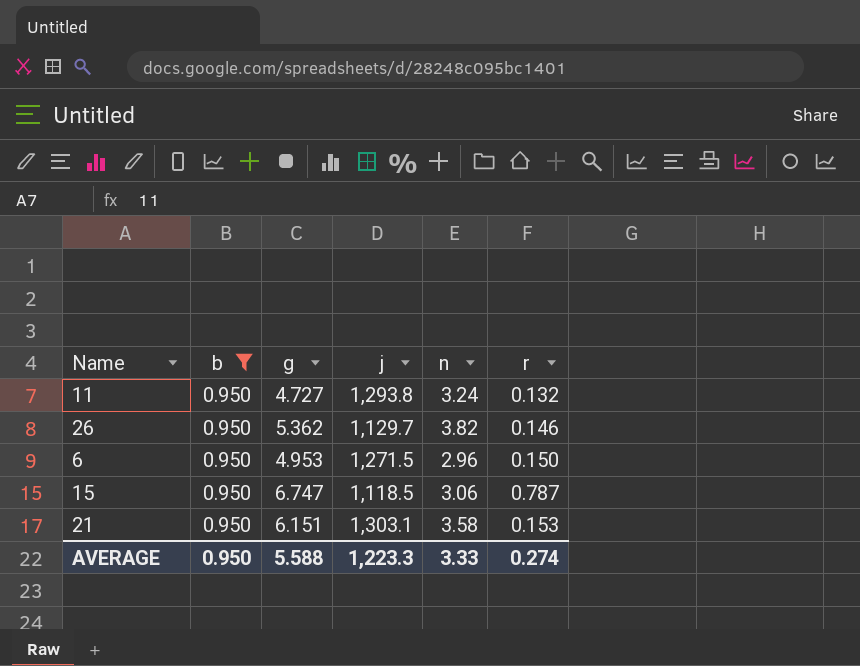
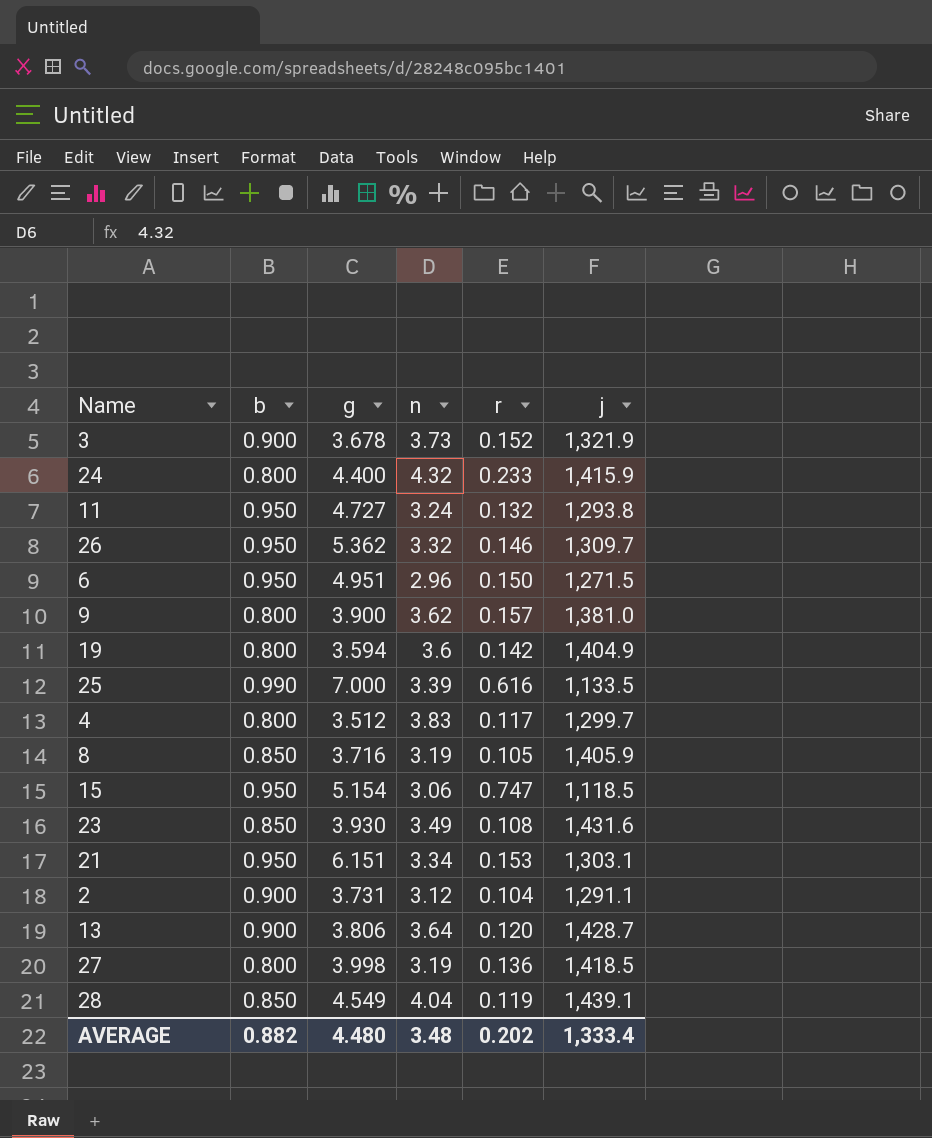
filter: b = 0.950 -> none
column j | position: 4 -> 6
26 | n: 3.82 -> 3.32
26 | j: 1,129.7 -> 1,309.7
6 | g: 4.953 -> 4.951
15 | g: 6.747 -> 5.154
15 | r: 0.787 -> 0.747
21 | n: 3.58 -> 3.34
AVERAGE | b: 0.950 -> 0.882
AVERAGE | g: 5.588 -> 4.480
AVERAGE | n: 3.33 -> 3.48
AVERAGE | r: 0.274 -> 0.202
AVERAGE | j: 1,223.3 -> 1,333.4

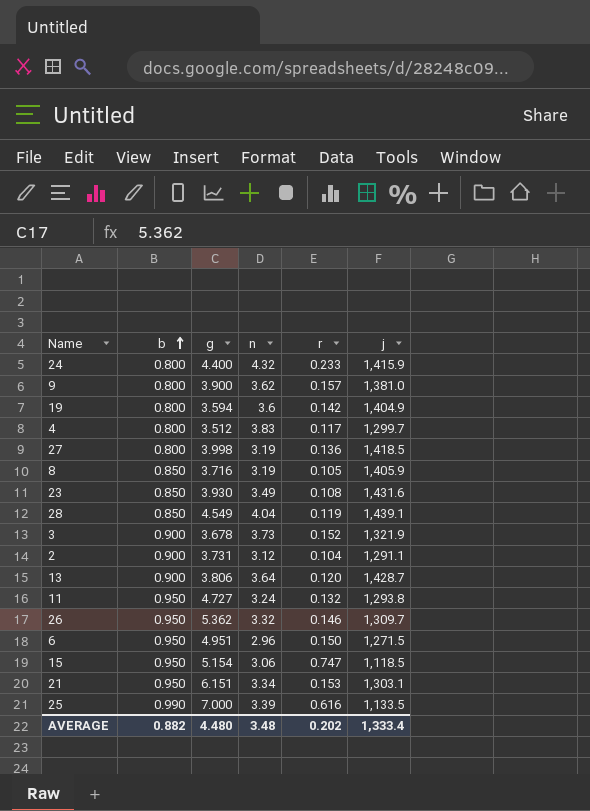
row order: none -> b ascending

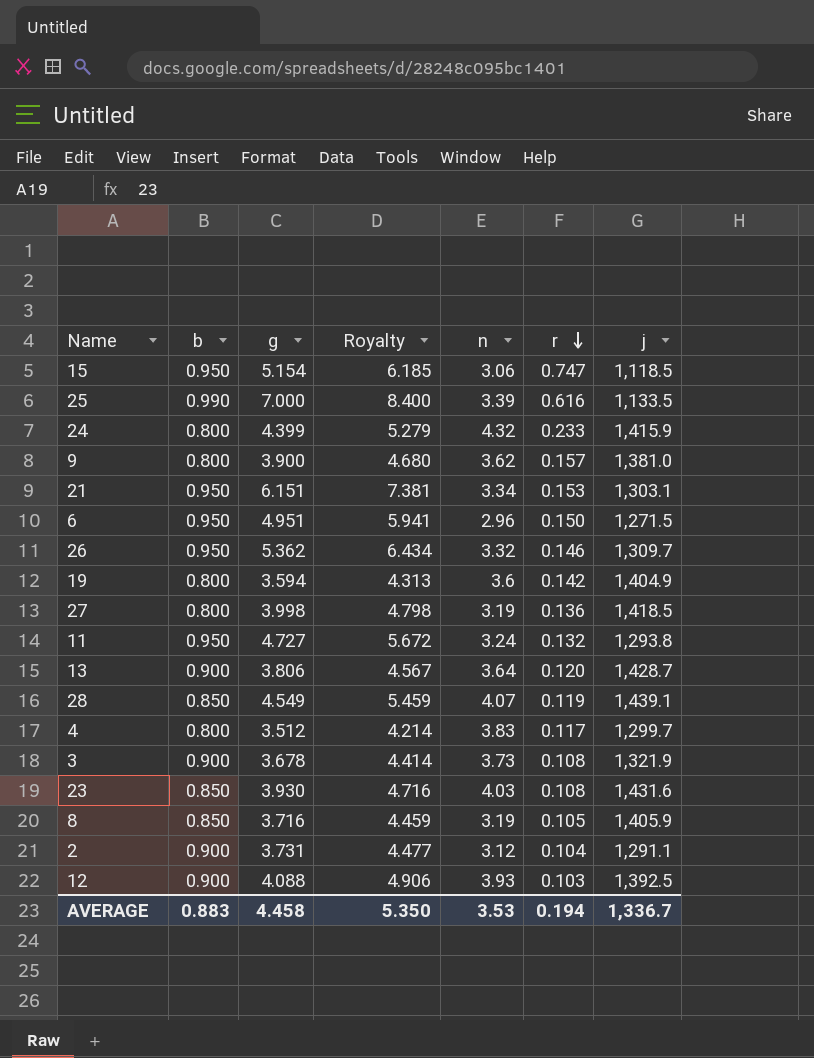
row order: b ascending -> r descending
column Royalty | formula: none -> [g] * 1.2
24 | g: 4.400 -> 4.399
28 | n: 4.04 -> 4.07
3 | r: 0.152 -> 0.108
23 | n: 3.49 -> 4.03
row 12: none -> 0.900 | 4.088 | 4.906 | 3.93 | 0.103 | 1,392.5
AVERAGE | b: 0.882 -> 0.883
AVERAGE | g: 4.480 -> 4.458
AVERAGE | n: 3.48 -> 3.53
AVERAGE | r: 0.202 -> 0.194
AVERAGE | j: 1,333.4 -> 1,336.7

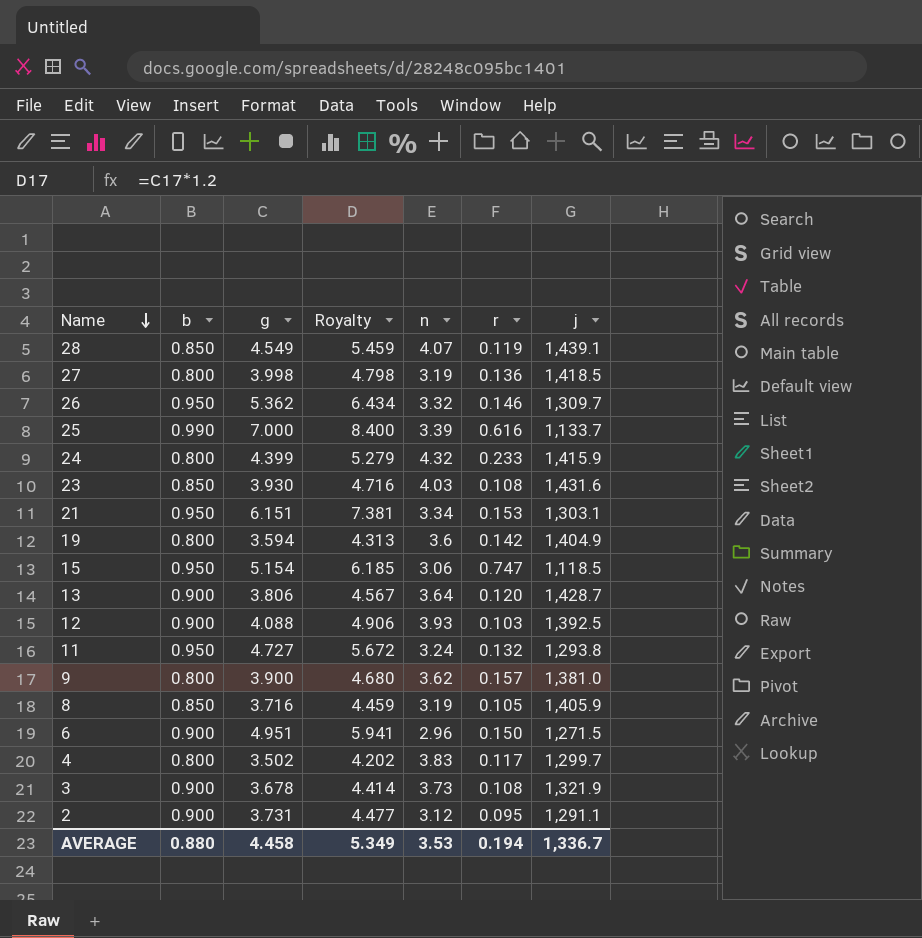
row order: r descending -> Name descending
25 | j: 1,133.5 -> 1,133.7
6 | b: 0.950 -> 0.900
4 | g: 3.512 -> 3.502
4 | Royalty: 4.214 -> 4.202
2 | r: 0.104 -> 0.095
AVERAGE | b: 0.883 -> 0.880
AVERAGE | Royalty: 5.350 -> 5.349

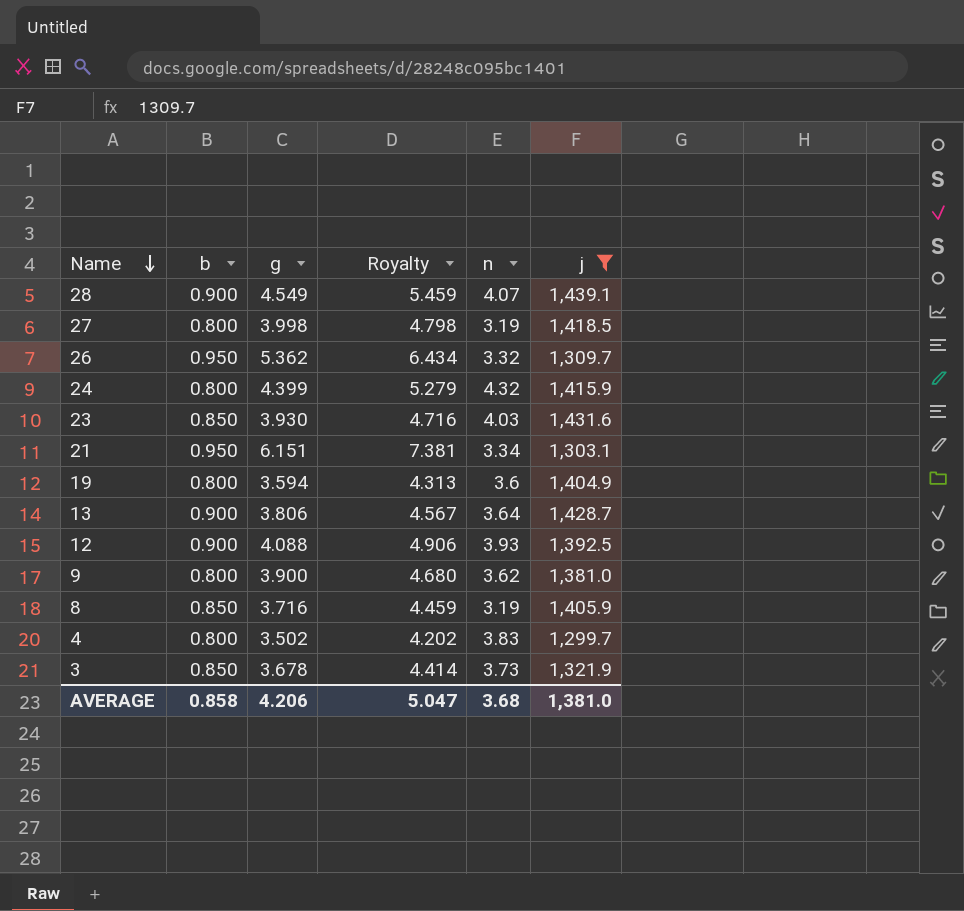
filter: none -> j >= 1,299.7
column r | position: 6 -> none
28 | b: 0.850 -> 0.900
3 | b: 0.900 -> 0.850
AVERAGE | b: 0.880 -> 0.858
AVERAGE | g: 4.458 -> 4.206
AVERAGE | Royalty: 5.349 -> 5.047
AVERAGE | n: 3.53 -> 3.68
AVERAGE | j: 1,336.7 -> 1,381.0

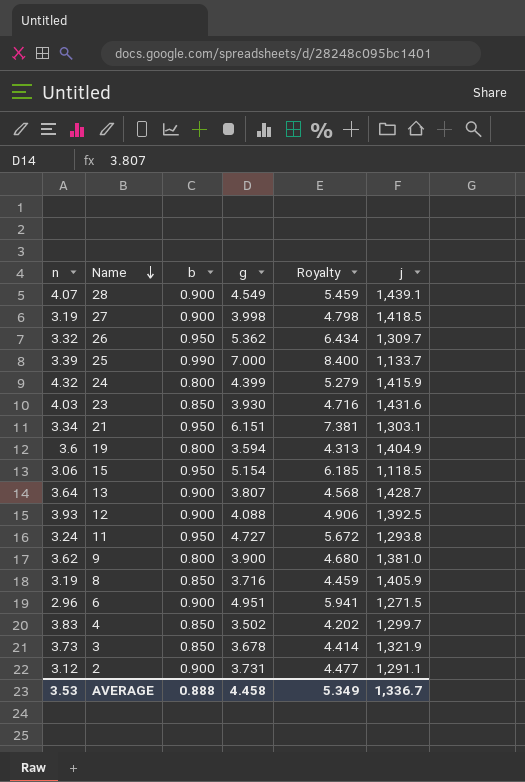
filter: j >= 1,299.7 -> none
column n | position: 5 -> 1
27 | b: 0.800 -> 0.900
13 | g: 3.806 -> 3.807
13 | Royalty: 4.567 -> 4.568
4 | b: 0.800 -> 0.850
AVERAGE | n: 3.68 -> 3.53
AVERAGE | b: 0.858 -> 0.888
AVERAGE | g: 4.206 -> 4.458
AVERAGE | Royalty: 5.047 -> 5.349
AVERAGE | j: 1,381.0 -> 1,336.7

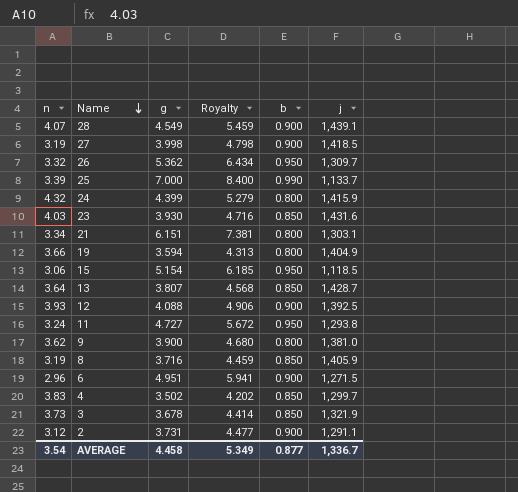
column b | position: 3 -> 5
21 | b: 0.950 -> 0.800
19 | n: 3.6 -> 3.66
13 | b: 0.900 -> 0.850
AVERAGE | n: 3.53 -> 3.54
AVERAGE | b: 0.888 -> 0.877

